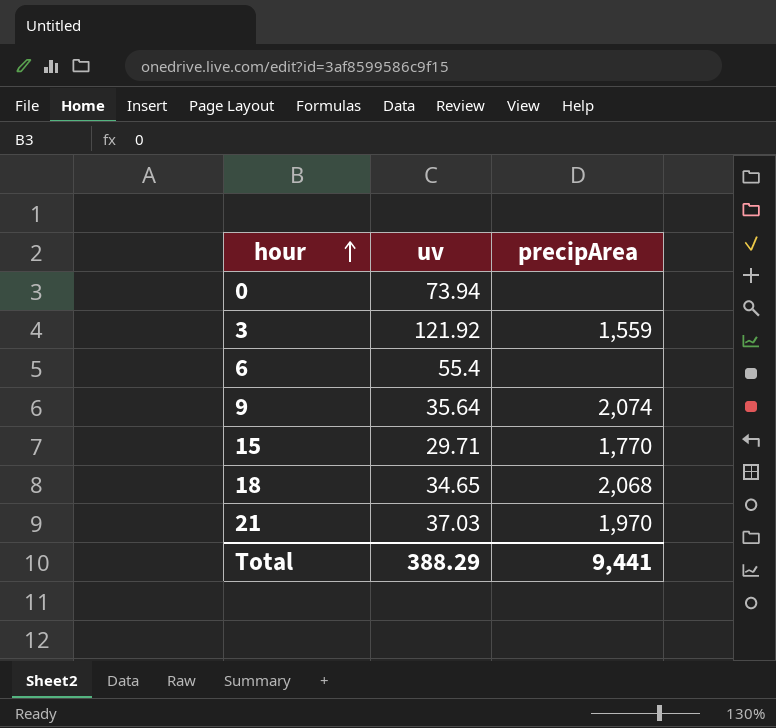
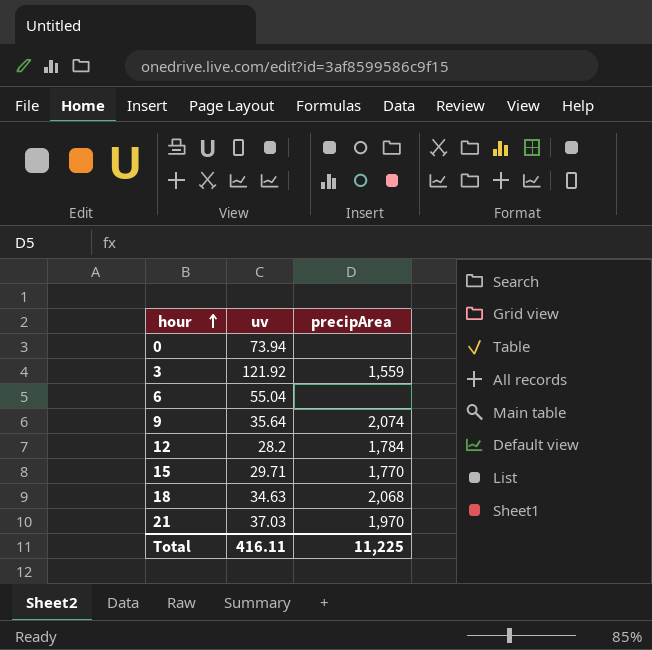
6 | uv: 55.4 -> 55.04
row 12: none -> 28.2 | 1,784
18 | uv: 34.65 -> 34.63
Total | uv: 388.29 -> 416.11
Total | precipArea: 9,441 -> 11,225

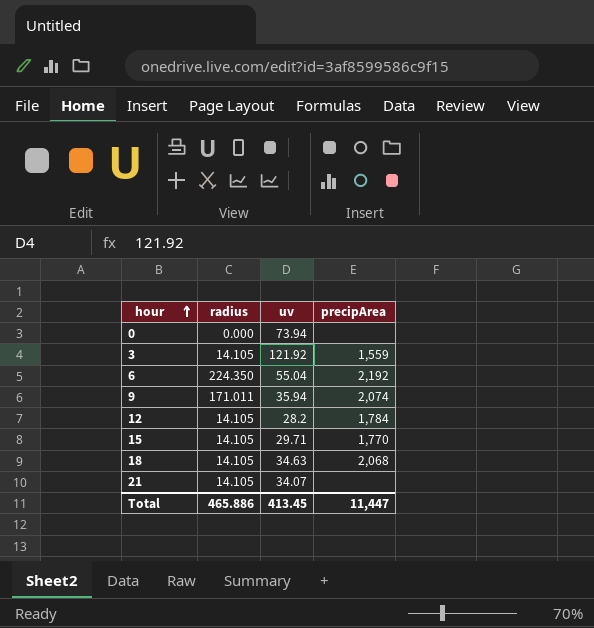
column radius | position: none -> 2
6 | precipArea: none -> 2,192
9 | uv: 35.64 -> 35.94
21 | uv: 37.03 -> 34.07
21 | precipArea: 1,970 -> none
Total | uv: 416.11 -> 413.45
Total | precipArea: 11,225 -> 11,447

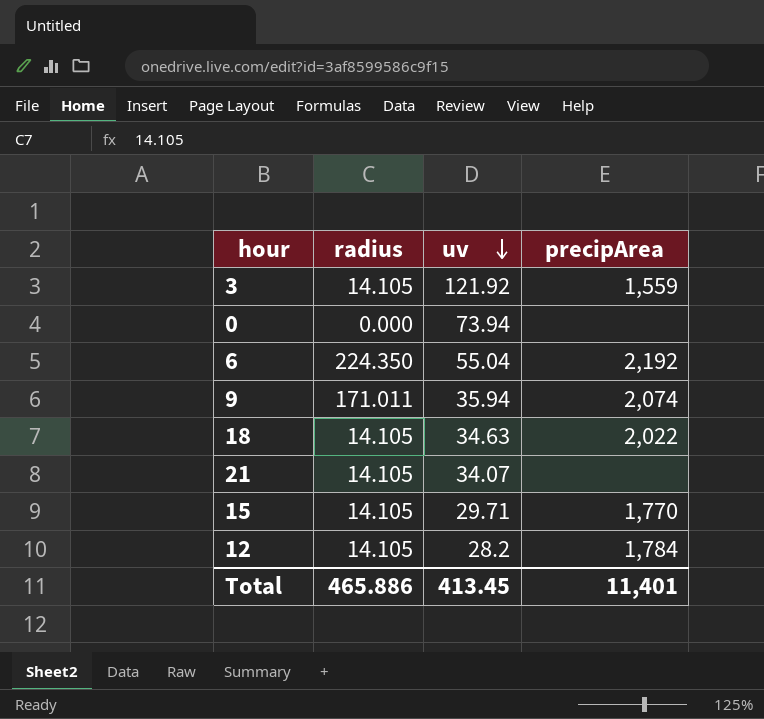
row order: hour ascending -> uv descending
18 | precipArea: 2,068 -> 2,022
Total | precipArea: 11,447 -> 11,401

